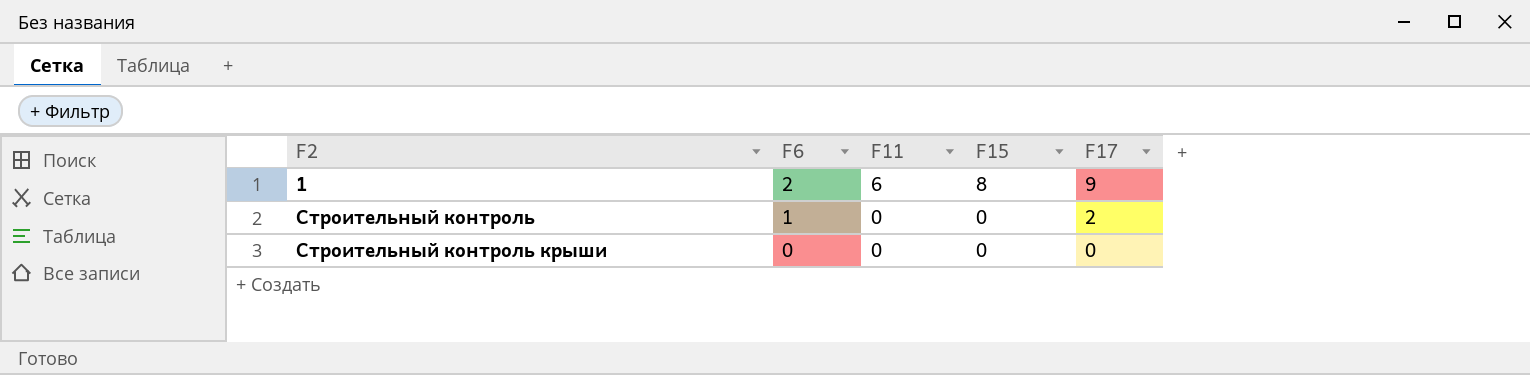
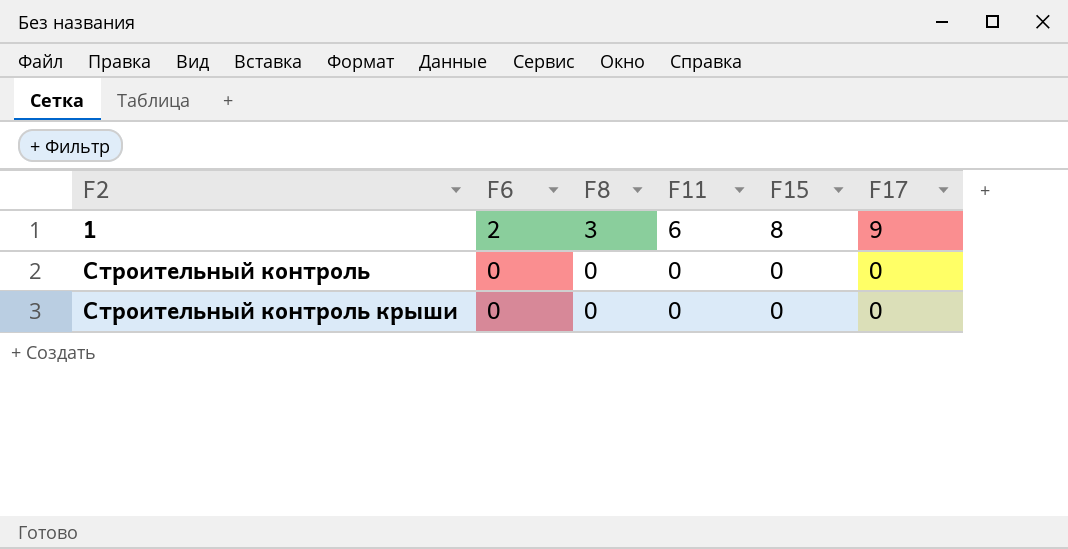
column F8 | position: none -> 3
Строительный контроль | F6: 1 -> 0
Строительный контроль | F17: 2 -> 0

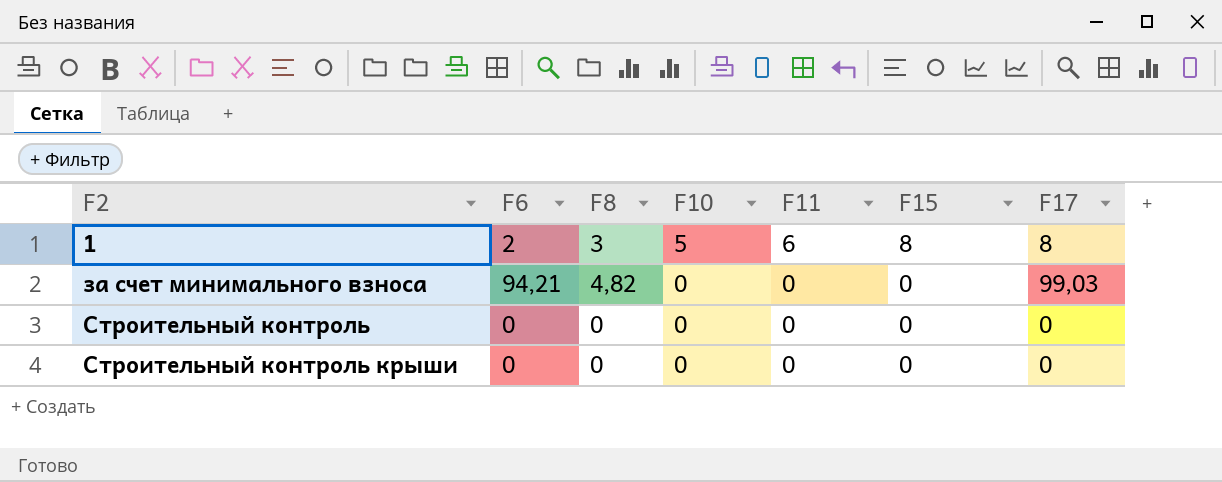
column F10 | position: none -> 4
1 | F17: 9 -> 8
row за счет минимального взноса: none -> 94,21 | 4,82 | 0 | 0 | 0 | 99,03

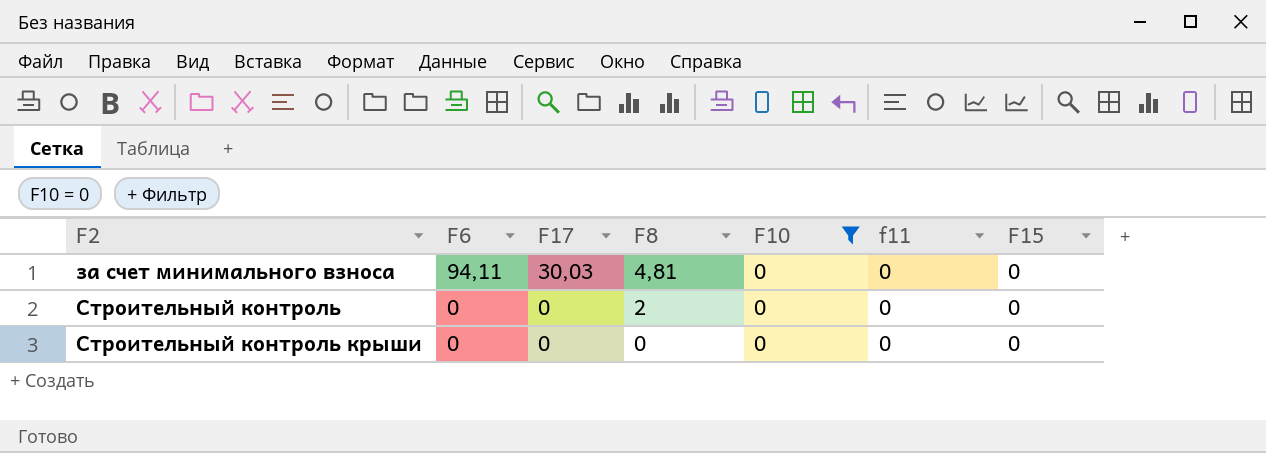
filter: none -> F10 = 0
column F17 | position: 7 -> 3
column name: F11 -> f11
за счет минимального взноса | F6: 94,21 -> 94,11
за счет минимального взноса | F17: 99,03 -> 30,03
за счет минимального взноса | F8: 4,82 -> 4,81
Строительный контроль | F8: 0 -> 2

